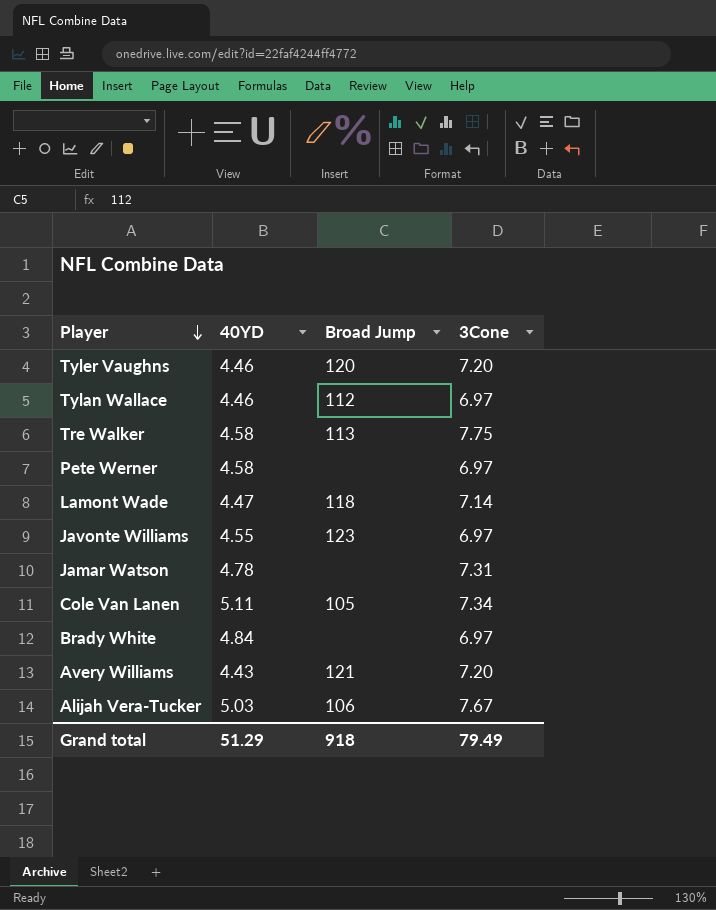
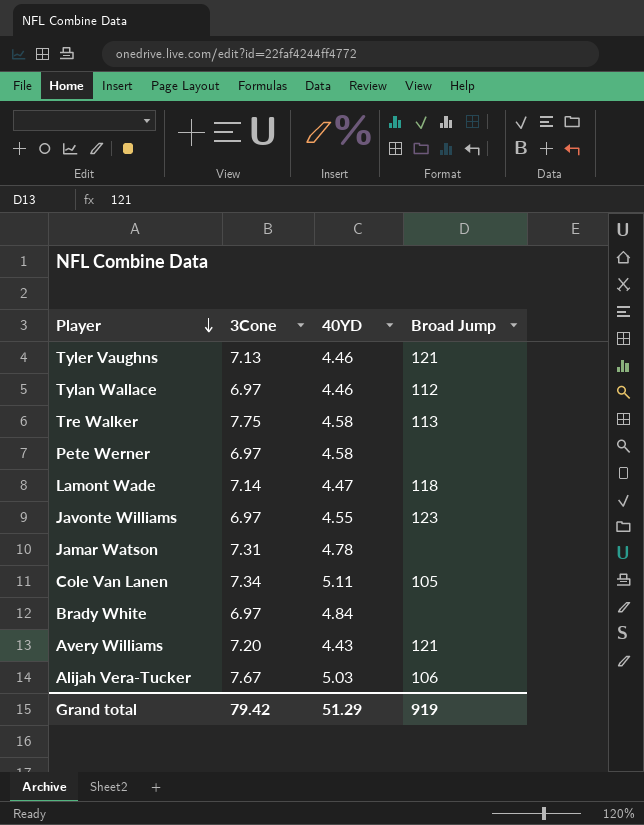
column 3Cone | position: 4 -> 2
Tyler Vaughns | 3Cone: 7.20 -> 7.13
Tyler Vaughns | Broad Jump: 120 -> 121
Grand total | 3Cone: 79.49 -> 79.42
Grand total | Broad Jump: 918 -> 919

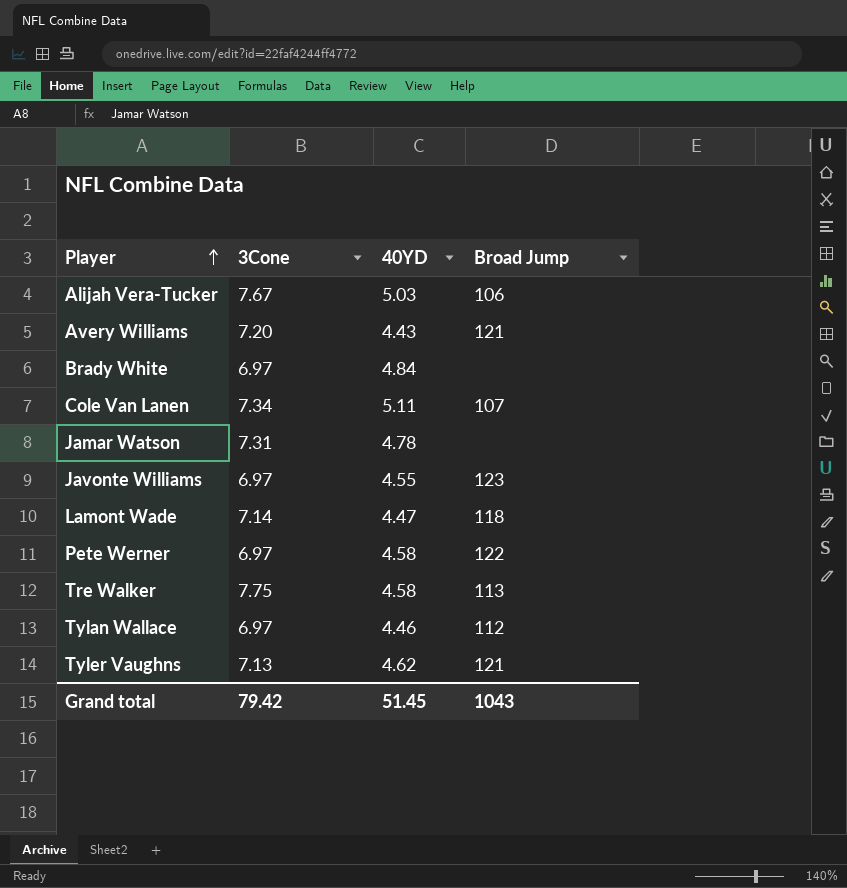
row order: Player descending -> Player ascending
Cole Van Lanen | Broad Jump: 105 -> 107
Pete Werner | Broad Jump: none -> 122
Tyler Vaughns | 40YD: 4.46 -> 4.62
Grand total | 40YD: 51.29 -> 51.45
Grand total | Broad Jump: 919 -> 1043

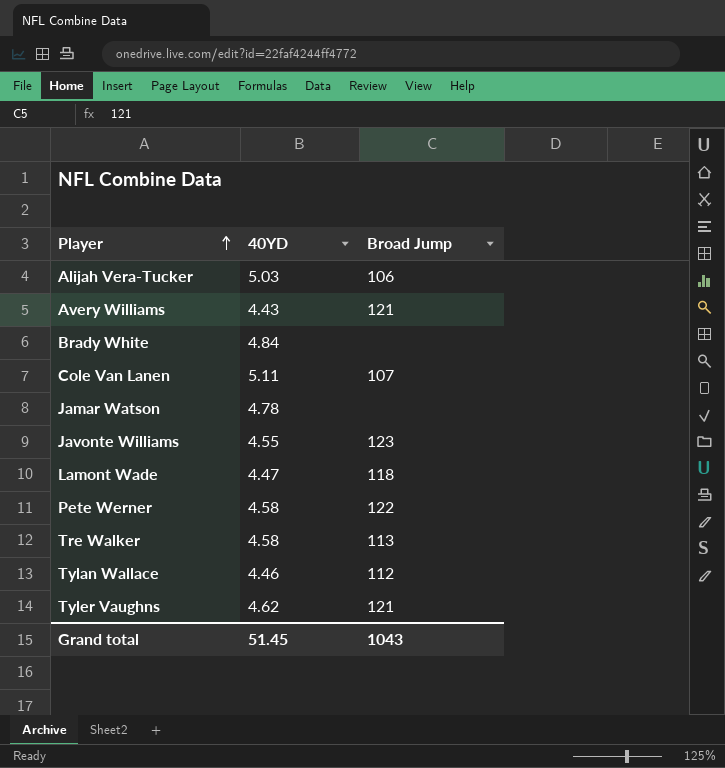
column 3Cone | position: 2 -> none

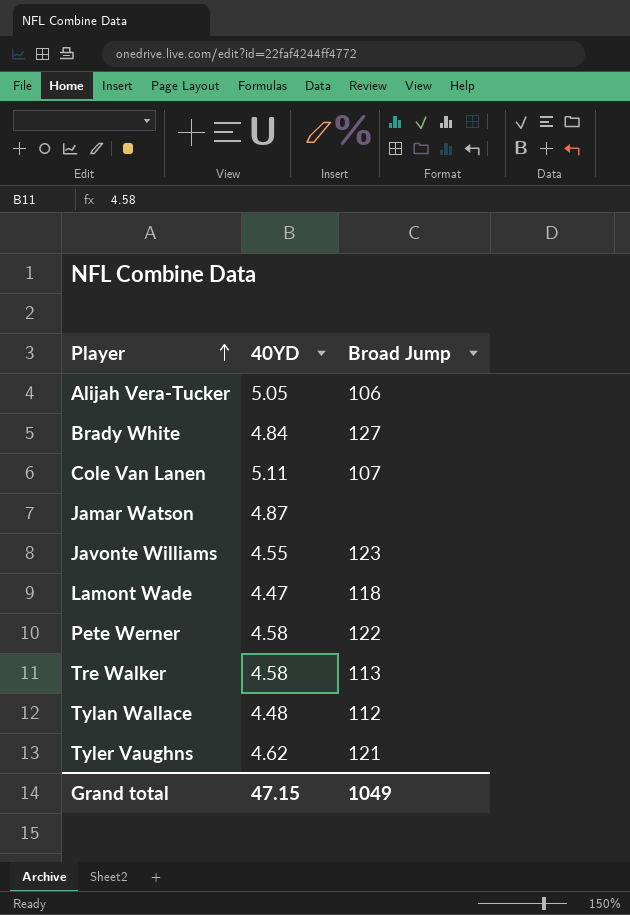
row Avery Williams: 4.43 | 121 -> none
Alijah Vera-Tucker | 40YD: 5.03 -> 5.05
Brady White | Broad Jump: none -> 127
Jamar Watson | 40YD: 4.78 -> 4.87
Tylan Wallace | 40YD: 4.46 -> 4.48
Grand total | 40YD: 51.45 -> 47.15
Grand total | Broad Jump: 1043 -> 1049

